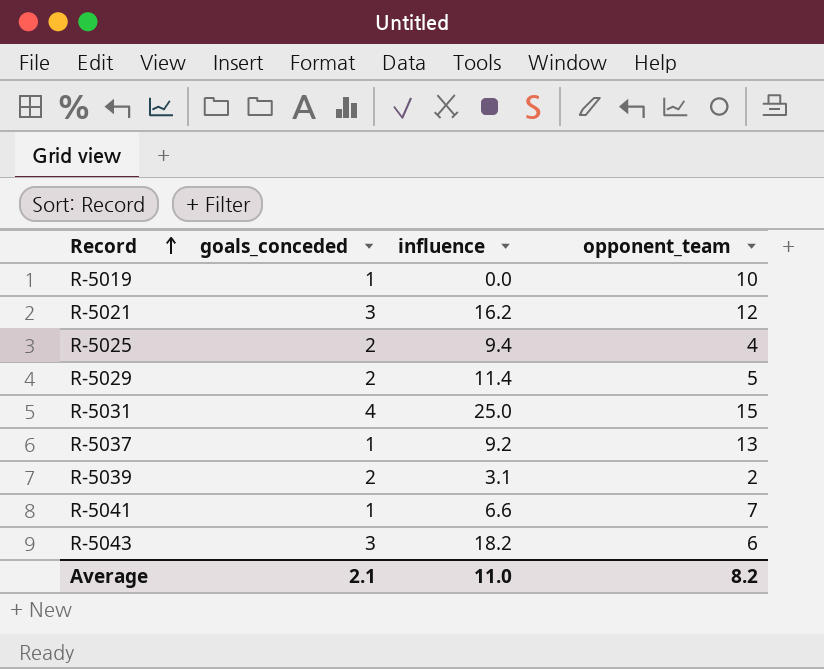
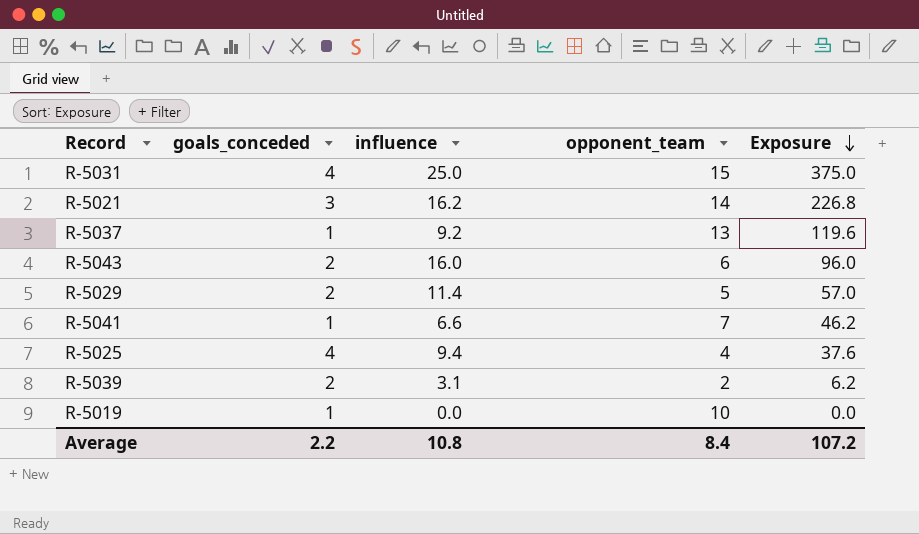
row order: Record ascending -> Exposure descending
column Exposure | formula: none -> [influence] * [opponent_team]
R-5021 | opponent_team: 12 -> 14
R-5043 | goals_conceded: 3 -> 2
R-5043 | influence: 18.2 -> 16.0
R-5025 | goals_conceded: 2 -> 4
Average | goals_conceded: 2.1 -> 2.2
Average | influence: 11.0 -> 10.8
Average | opponent_team: 8.2 -> 8.4

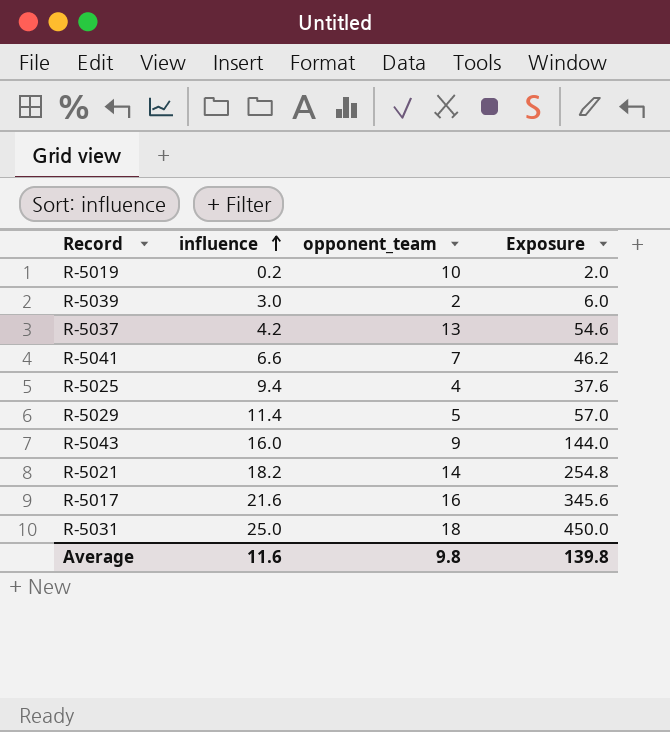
row order: Exposure descending -> influence ascending
column goals_conceded | position: 2 -> none
R-5019 | influence: 0.0 -> 0.2
R-5019 | Exposure: 0.0 -> 2.0
R-5039 | influence: 3.1 -> 3.0
R-5039 | Exposure: 6.2 -> 6.0
R-5037 | influence: 9.2 -> 4.2
R-5037 | Exposure: 119.6 -> 54.6
R-5043 | opponent_team: 6 -> 9
R-5043 | Exposure: 96.0 -> 144.0
R-5021 | influence: 16.2 -> 18.2
R-5021 | Exposure: 226.8 -> 254.8
row R-5017: none -> 21.6 | 16 | 345.6
R-5031 | opponent_team: 15 -> 18
R-5031 | Exposure: 375.0 -> 450.0
Average | influence: 10.8 -> 11.6
Average | opponent_team: 8.4 -> 9.8
Average | Exposure: 107.2 -> 139.8

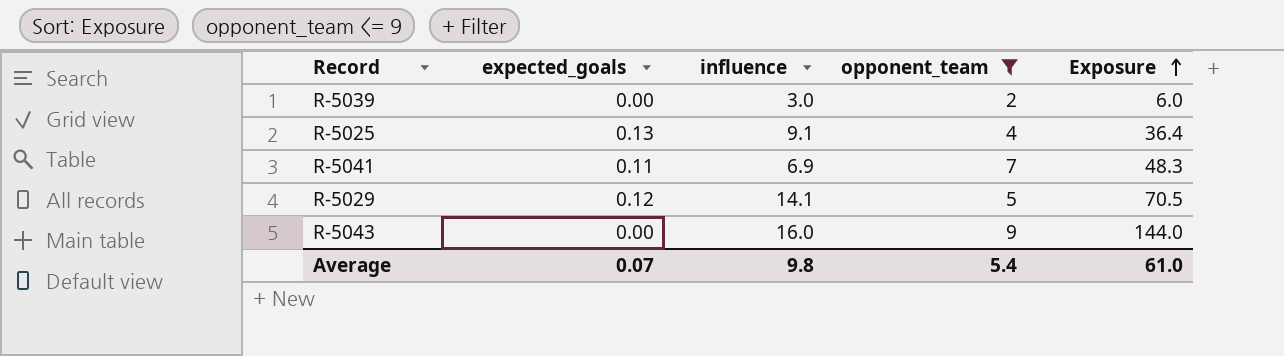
filter: none -> opponent_team <= 9
row order: influence ascending -> Exposure ascending
column expected_goals | position: none -> 2
R-5025 | influence: 9.4 -> 9.1
R-5025 | Exposure: 37.6 -> 36.4
R-5041 | influence: 6.6 -> 6.9
R-5041 | Exposure: 46.2 -> 48.3
R-5029 | influence: 11.4 -> 14.1
R-5029 | Exposure: 57.0 -> 70.5
Average | influence: 11.6 -> 9.8
Average | opponent_team: 9.8 -> 5.4
Average | Exposure: 139.8 -> 61.0

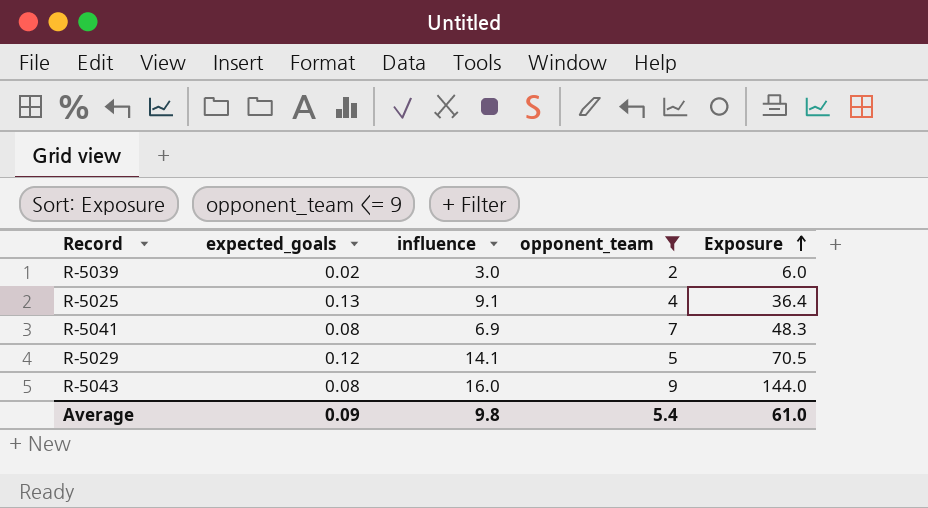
R-5039 | expected_goals: 0.00 -> 0.02
R-5041 | expected_goals: 0.11 -> 0.08
R-5043 | expected_goals: 0.00 -> 0.08
Average | expected_goals: 0.07 -> 0.09

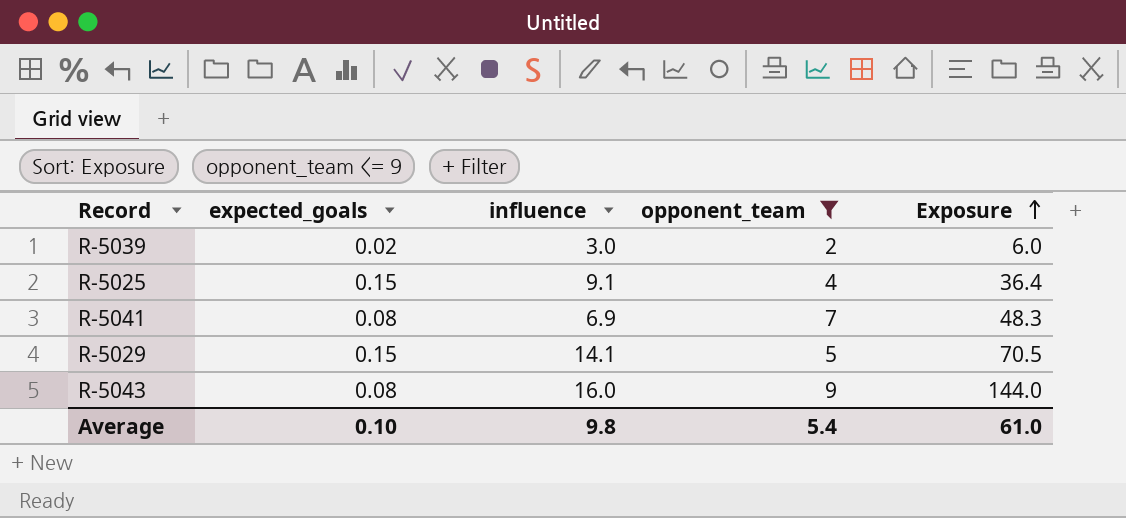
R-5025 | expected_goals: 0.13 -> 0.15
R-5029 | expected_goals: 0.12 -> 0.15
Average | expected_goals: 0.09 -> 0.10

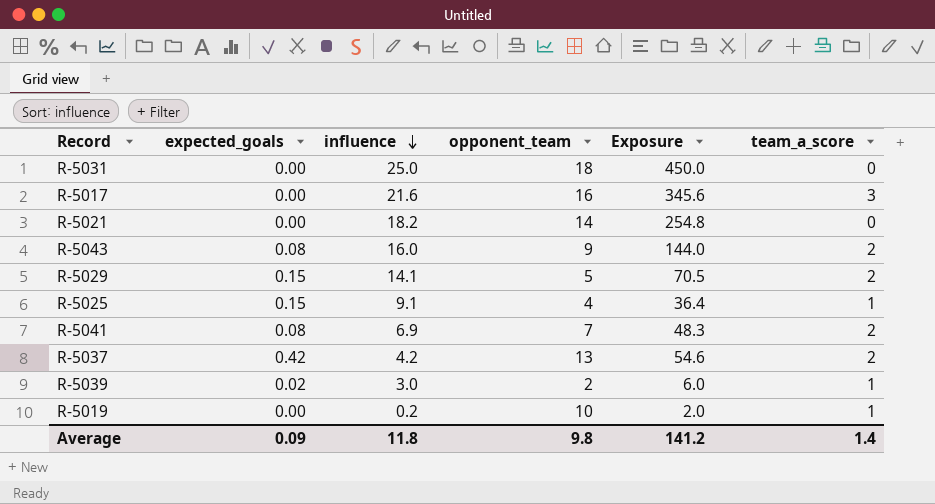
filter: opponent_team <= 9 -> none
row order: Exposure ascending -> influence descending
column team_a_score | position: none -> 6
Average | expected_goals: 0.10 -> 0.09
Average | influence: 9.8 -> 11.8
Average | opponent_team: 5.4 -> 9.8
Average | Exposure: 61.0 -> 141.2

